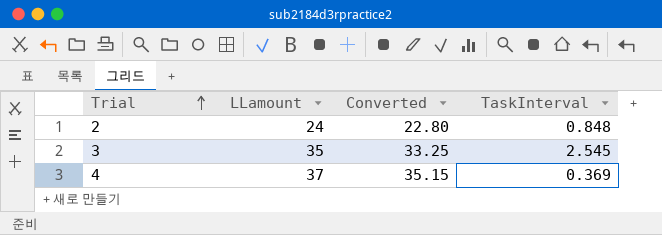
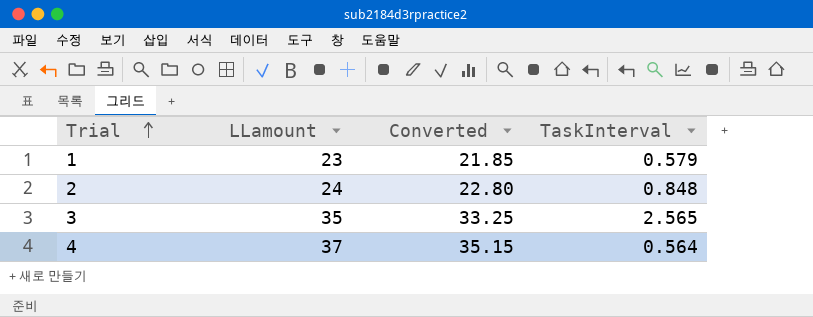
row 1: none -> 23 | 21.85 | 0.579
3 | TaskInterval: 2.545 -> 2.565
4 | TaskInterval: 0.369 -> 0.564

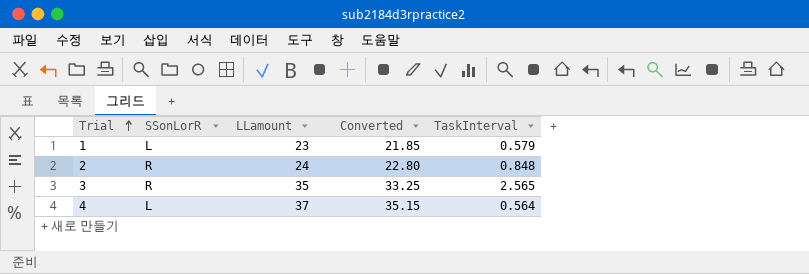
column SSonLorR | position: none -> 2

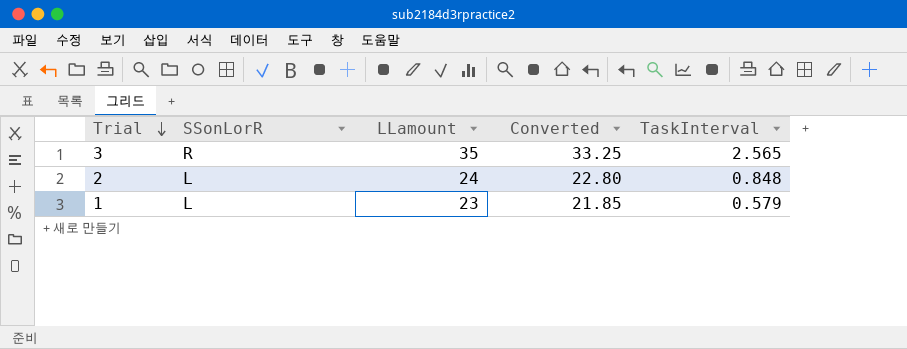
row order: Trial ascending -> Trial descending
row 4: L | 37 | 35.15 | 0.564 -> none
2 | SSonLorR: R -> L

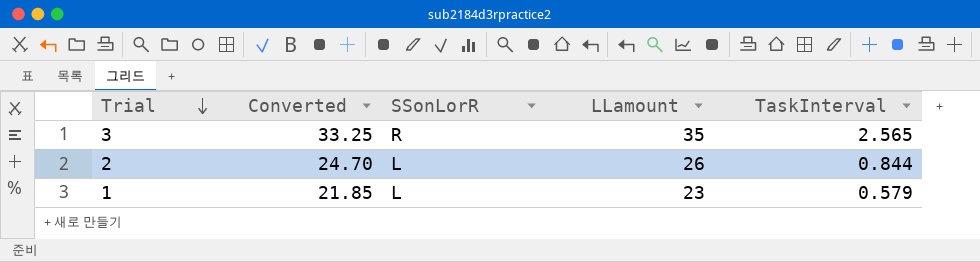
column Converted | position: 4 -> 2
2 | Converted: 22.80 -> 24.70
2 | LLamount: 24 -> 26
2 | TaskInterval: 0.848 -> 0.844

